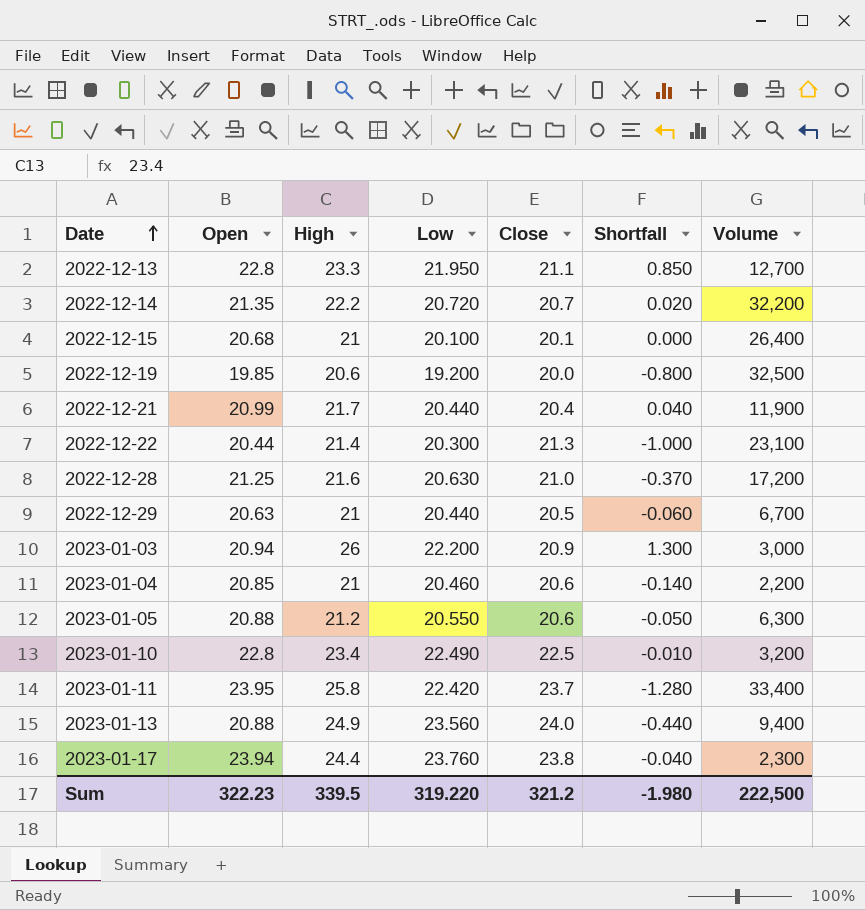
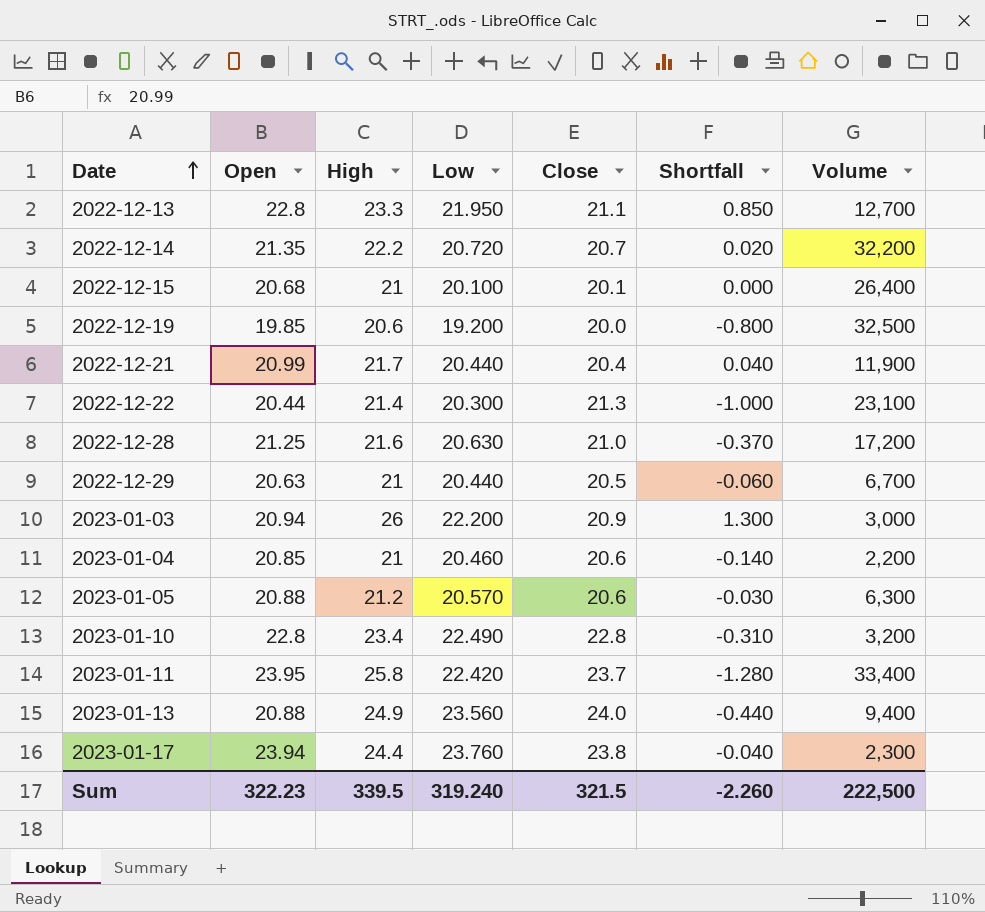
2023-01-05 | Low: 20.550 -> 20.570
2023-01-05 | Shortfall: -0.050 -> -0.030
2023-01-10 | Close: 22.5 -> 22.8
2023-01-10 | Shortfall: -0.010 -> -0.310
Sum | Low: 319.220 -> 319.240
Sum | Close: 321.2 -> 321.5
Sum | Shortfall: -1.980 -> -2.260

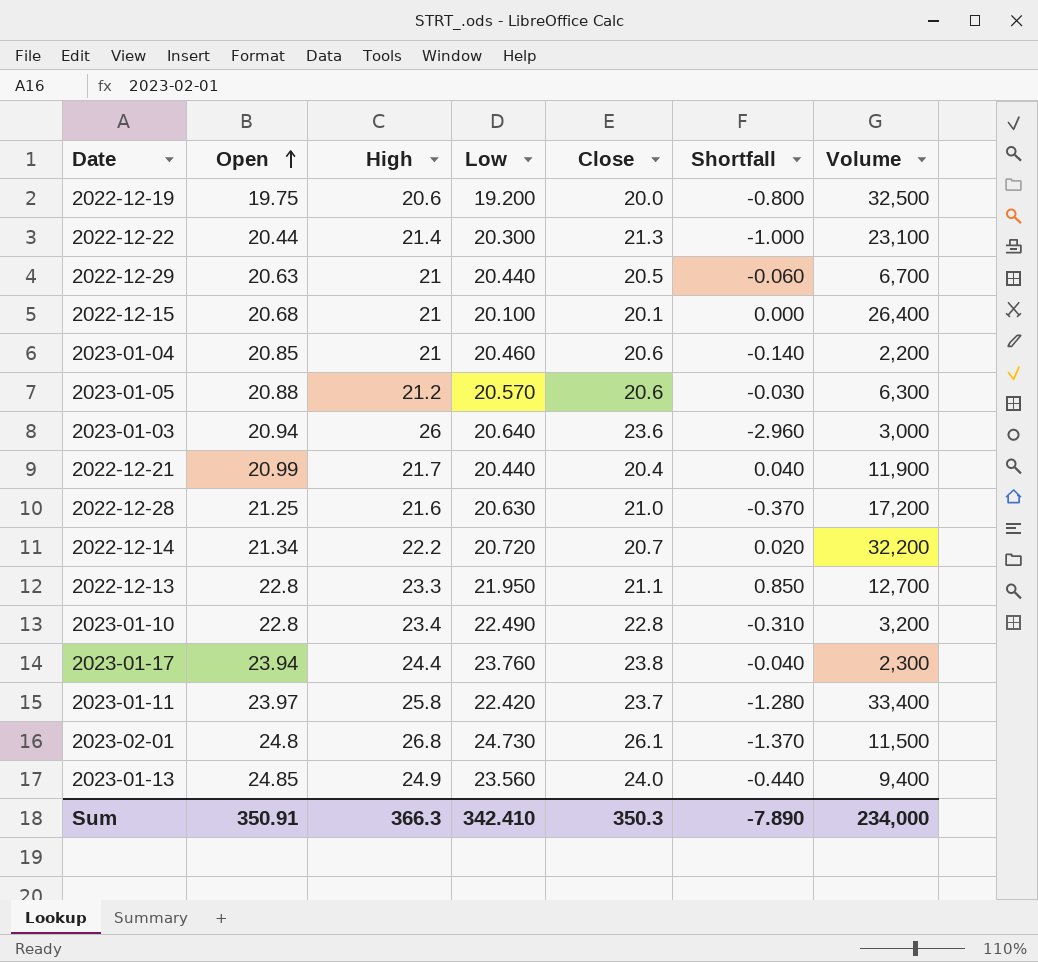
row order: Date ascending -> Open ascending
2022-12-19 | Open: 19.85 -> 19.75
2023-01-03 | Low: 22.200 -> 20.640
2023-01-03 | Close: 20.9 -> 23.6
2023-01-03 | Shortfall: 1.300 -> -2.960
2022-12-14 | Open: 21.35 -> 21.34
2023-01-11 | Open: 23.95 -> 23.97
row 2023-02-01: none -> 24.8 | 26.8 | 24.730 | 26.1 | -1.370 | 11,500
2023-01-13 | Open: 20.88 -> 24.85
Sum | Open: 322.23 -> 350.91
Sum | High: 339.5 -> 366.3
Sum | Low: 319.240 -> 342.410
Sum | Close: 321.5 -> 350.3
Sum | Shortfall: -2.260 -> -7.890
Sum | Volume: 222,500 -> 234,000

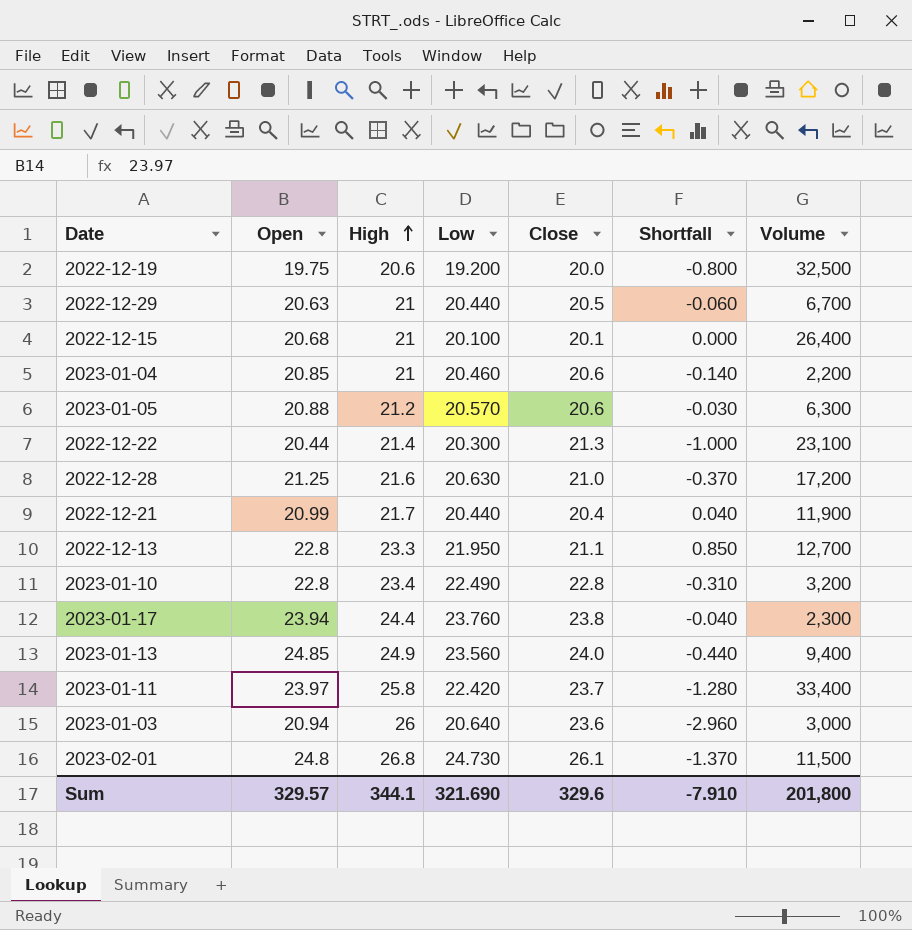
row order: Open ascending -> High ascending
row 2022-12-14: 21.34 | 22.2 | 20.720 | 20.7 | 0.020 | 32,200 -> none
Sum | Open: 350.91 -> 329.57
Sum | High: 366.3 -> 344.1
Sum | Low: 342.410 -> 321.690
Sum | Close: 350.3 -> 329.6
Sum | Shortfall: -7.890 -> -7.910
Sum | Volume: 234,000 -> 201,800

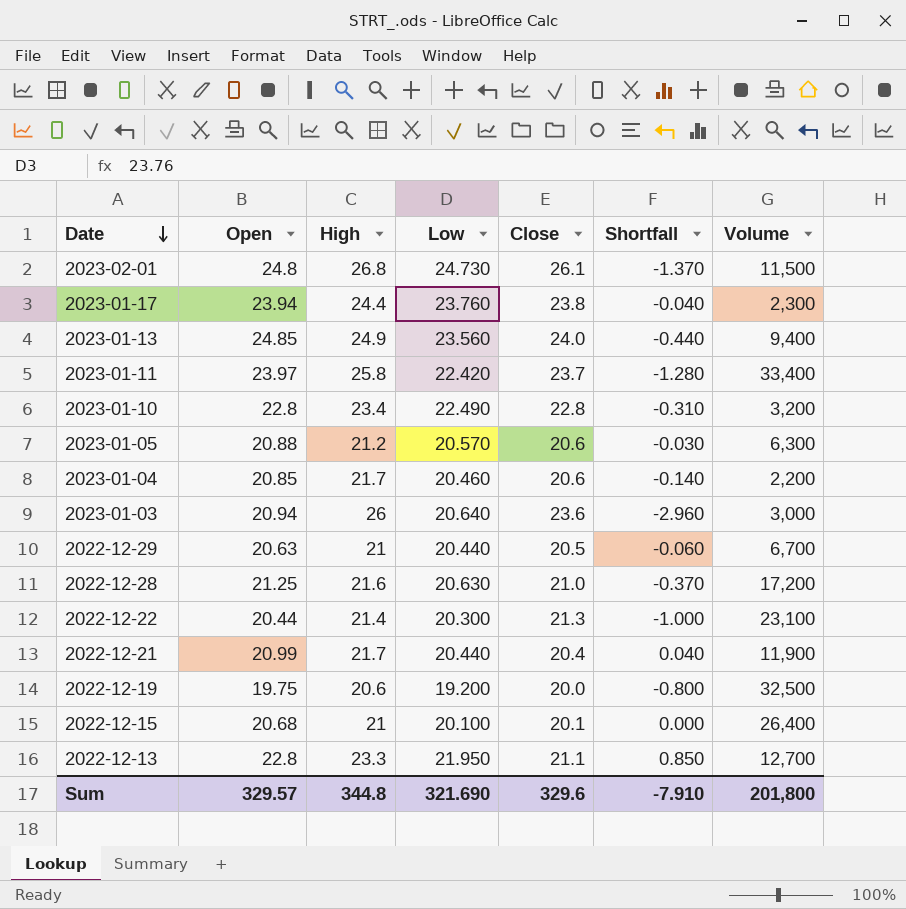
row order: High ascending -> Date descending
2023-01-04 | High: 21 -> 21.7
Sum | High: 344.1 -> 344.8

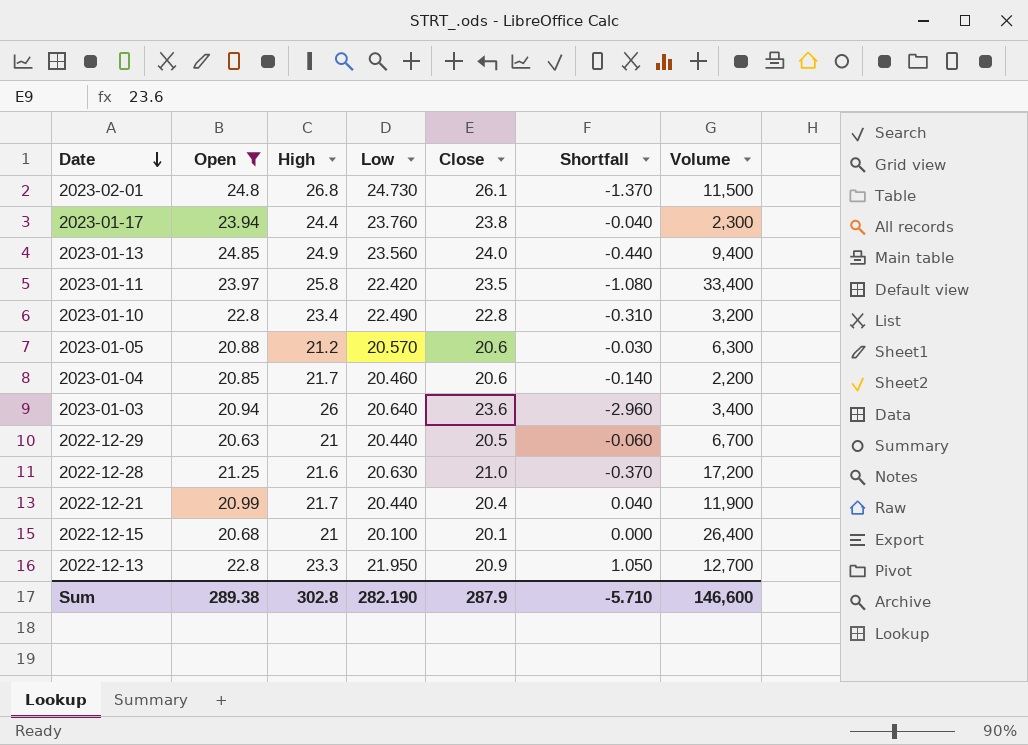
filter: none -> Open >= 20.63
2023-01-11 | Close: 23.7 -> 23.5
2023-01-11 | Shortfall: -1.280 -> -1.080
2023-01-03 | Volume: 3,000 -> 3,400
2022-12-13 | Close: 21.1 -> 20.9
2022-12-13 | Shortfall: 0.850 -> 1.050
Sum | Open: 329.57 -> 289.38
Sum | High: 344.8 -> 302.8
Sum | Low: 321.690 -> 282.190
Sum | Close: 329.6 -> 287.9
Sum | Shortfall: -7.910 -> -5.710
Sum | Volume: 201,800 -> 146,600

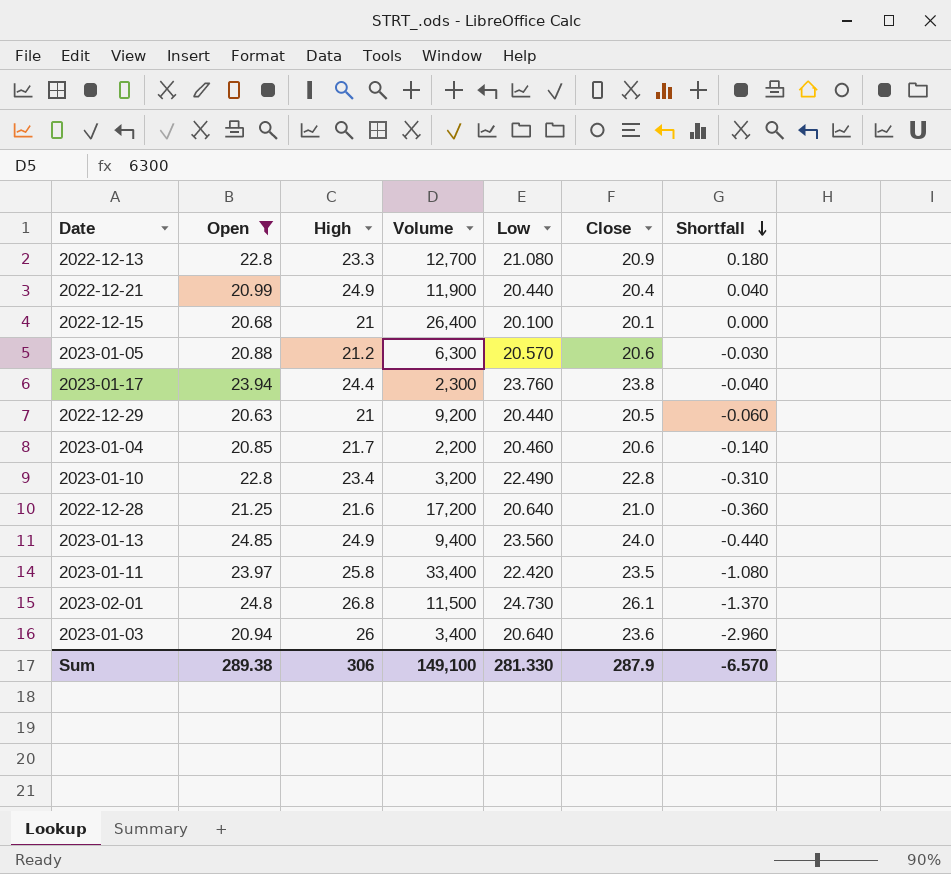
row order: Date descending -> Shortfall descending
column Volume | position: 7 -> 4
2022-12-13 | Low: 21.950 -> 21.080
2022-12-13 | Shortfall: 1.050 -> 0.180
2022-12-21 | High: 21.7 -> 24.9
2022-12-29 | Volume: 6,700 -> 9,200
2022-12-28 | Low: 20.630 -> 20.640
2022-12-28 | Shortfall: -0.370 -> -0.360
Sum | High: 302.8 -> 306
Sum | Volume: 146,600 -> 149,100
Sum | Low: 282.190 -> 281.330
Sum | Shortfall: -5.710 -> -6.570

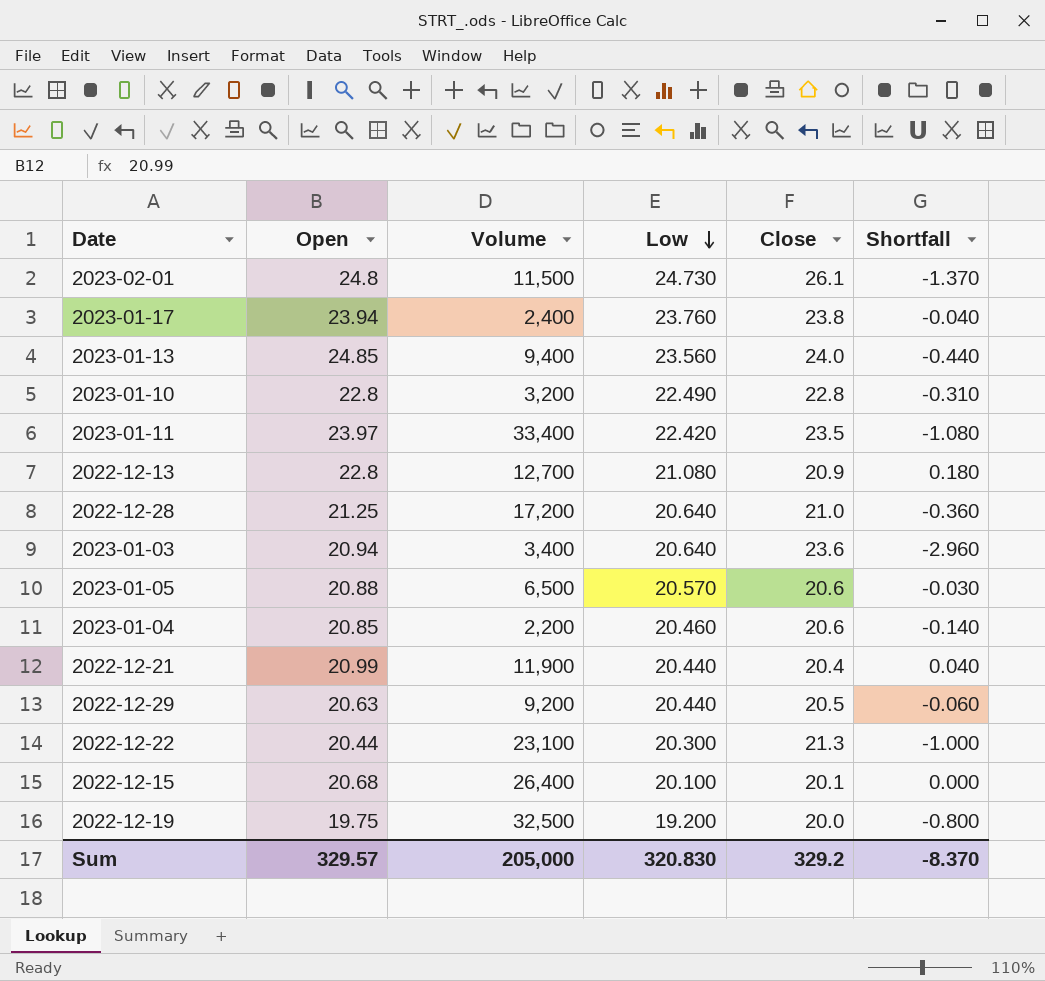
filter: Open >= 20.63 -> none
row order: Shortfall descending -> Low descending
column High | position: 3 -> none
2023-01-17 | Volume: 2,300 -> 2,400
2023-01-05 | Volume: 6,300 -> 6,500
Sum | Open: 289.38 -> 329.57
Sum | Volume: 149,100 -> 205,000
Sum | Low: 281.330 -> 320.830
Sum | Close: 287.9 -> 329.2
Sum | Shortfall: -6.570 -> -8.370

